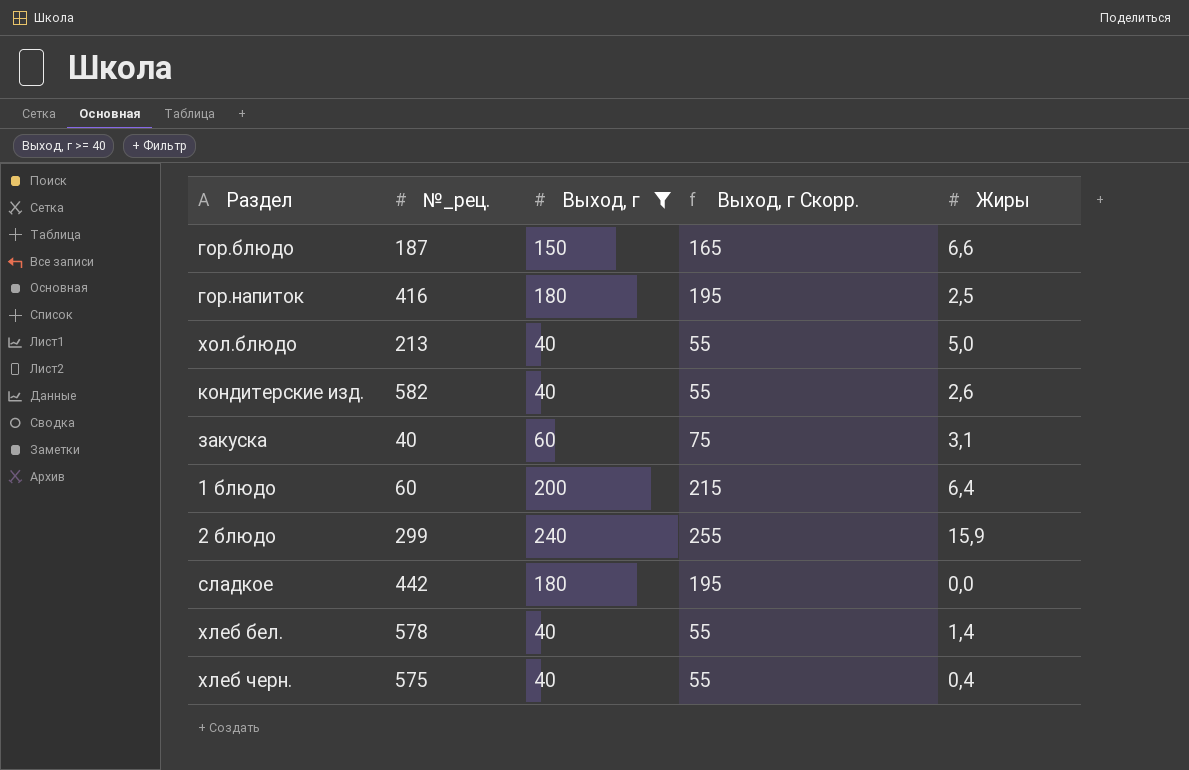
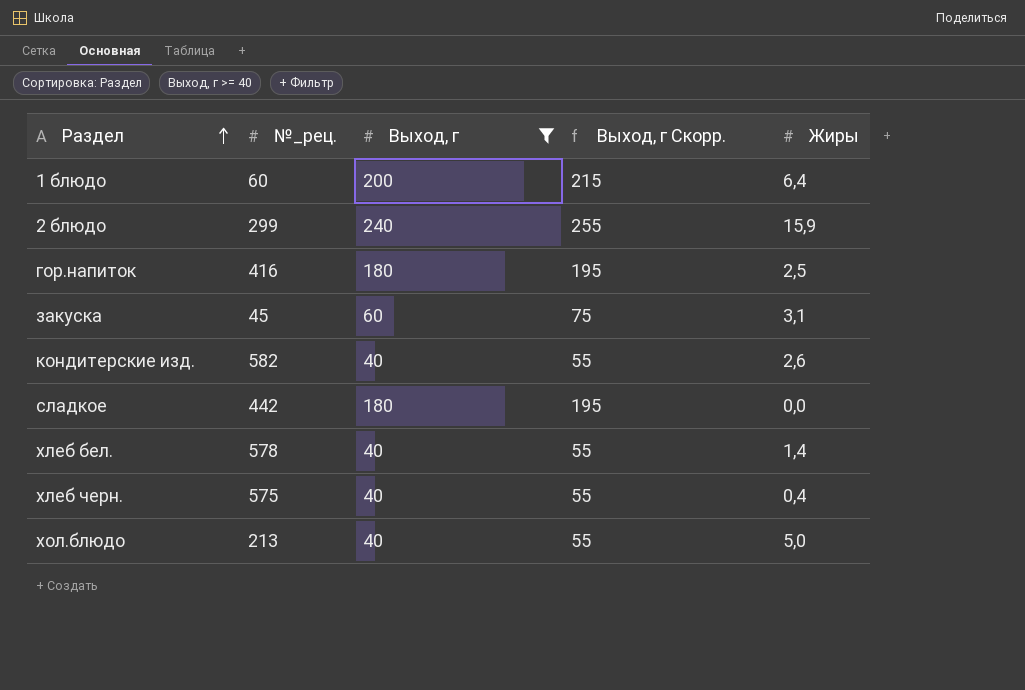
row order: none -> Раздел ascending
row гор.блюдо: 187 | 150 | 165 | 6,6 -> none
закуска | №_рец.: 40 -> 45

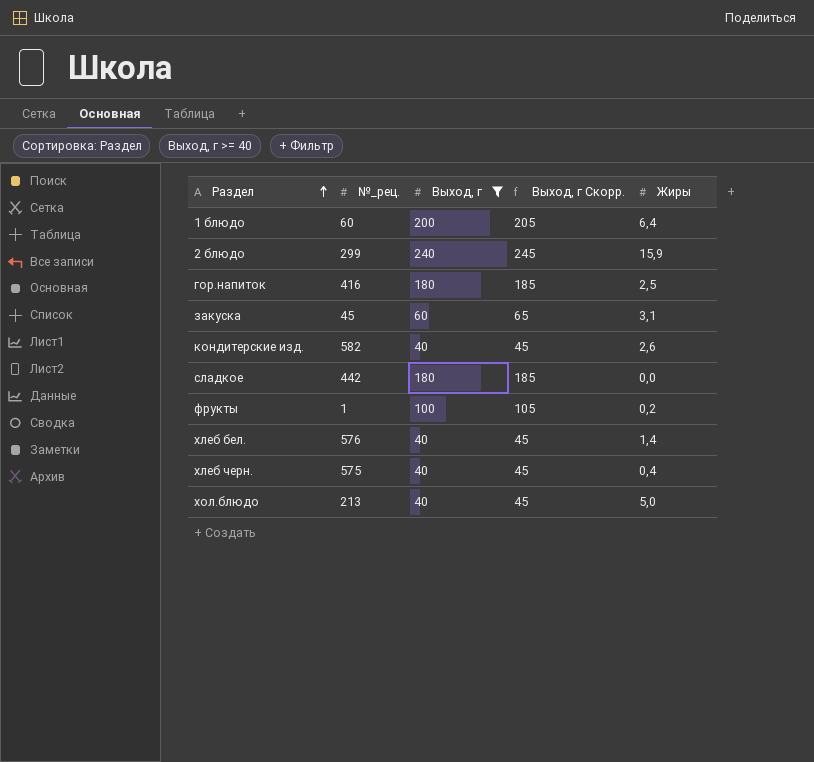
column Выход, г Скорр. | formula: [Выход, г] + 15 -> [Выход, г] + 5
row фрукты: none -> 1 | 100 | 105 | 0,2
хлеб бел. | №_рец.: 578 -> 576

